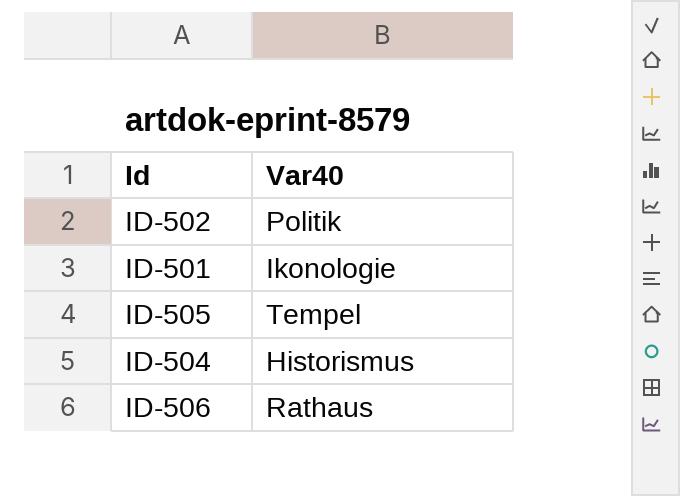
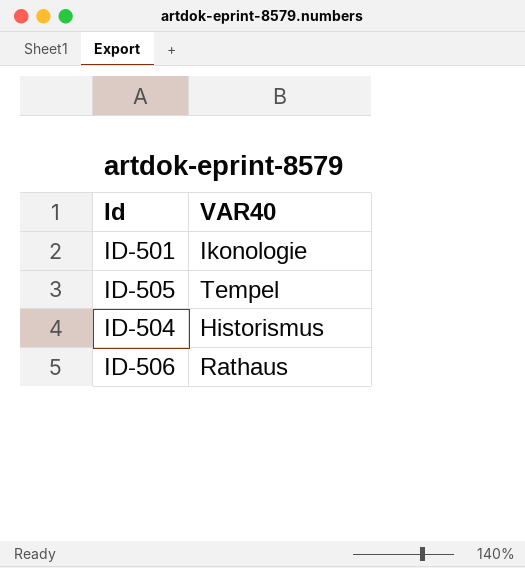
column name: Var40 -> VAR40
row ID-502: Politik -> none

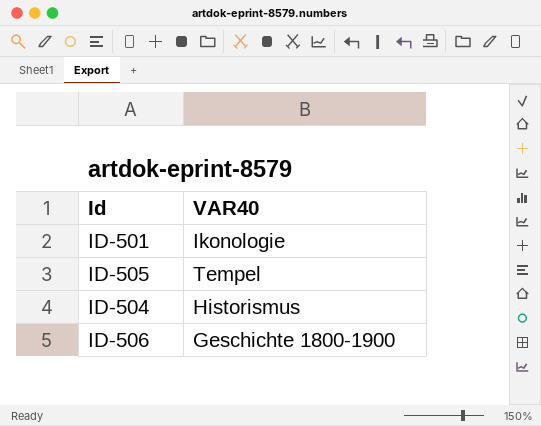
ID-506 | VAR40: Rathaus -> Geschichte 1800-1900

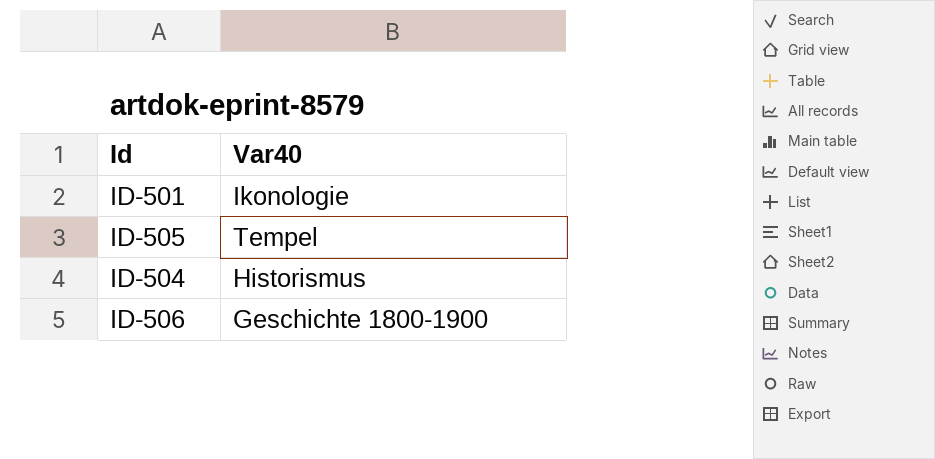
column name: VAR40 -> Var40

